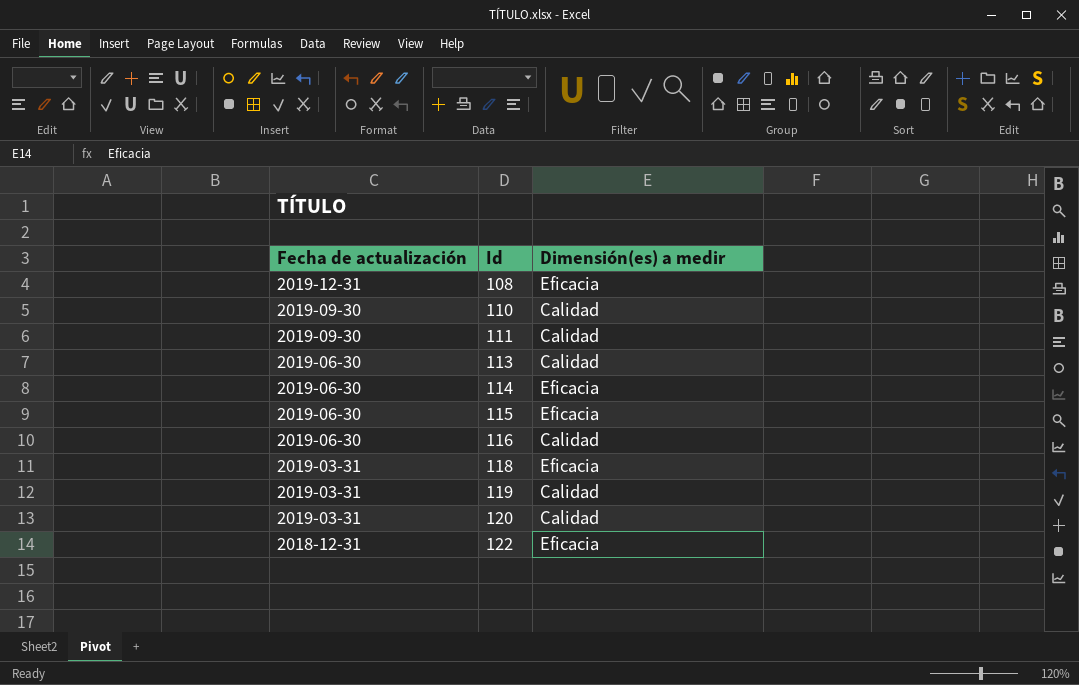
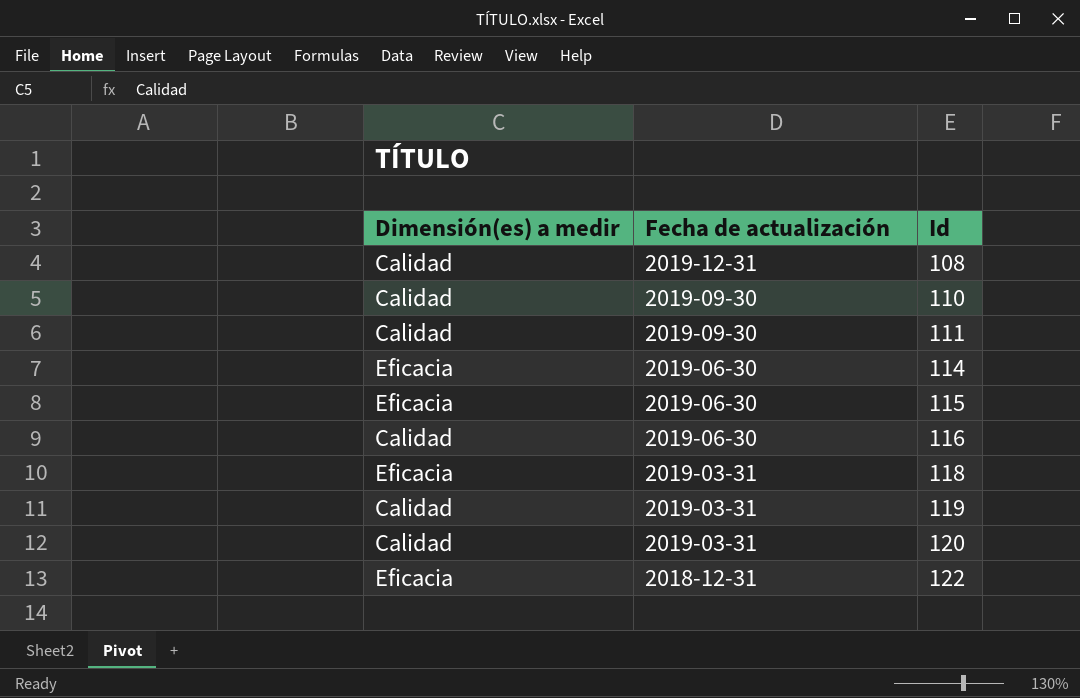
column Dimensión(es) a medir | position: 3 -> 1
row 113: 2019-06-30 | Calidad -> none
108 | Dimensión(es) a medir: Eficacia -> Calidad

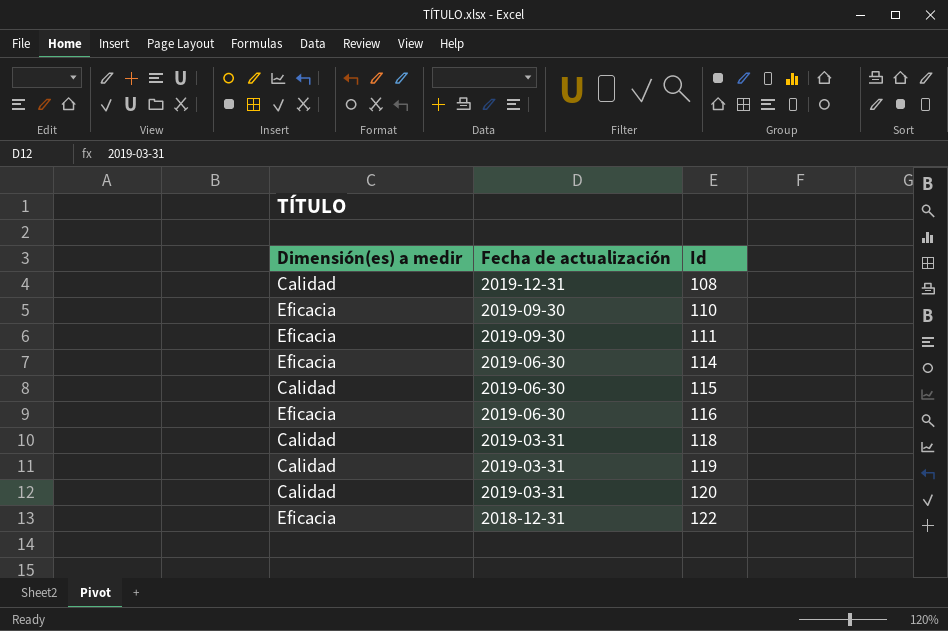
110 | Dimensión(es) a medir: Calidad -> Eficacia
111 | Dimensión(es) a medir: Calidad -> Eficacia
115 | Dimensión(es) a medir: Eficacia -> Calidad
116 | Dimensión(es) a medir: Calidad -> Eficacia
118 | Dimensión(es) a medir: Eficacia -> Calidad

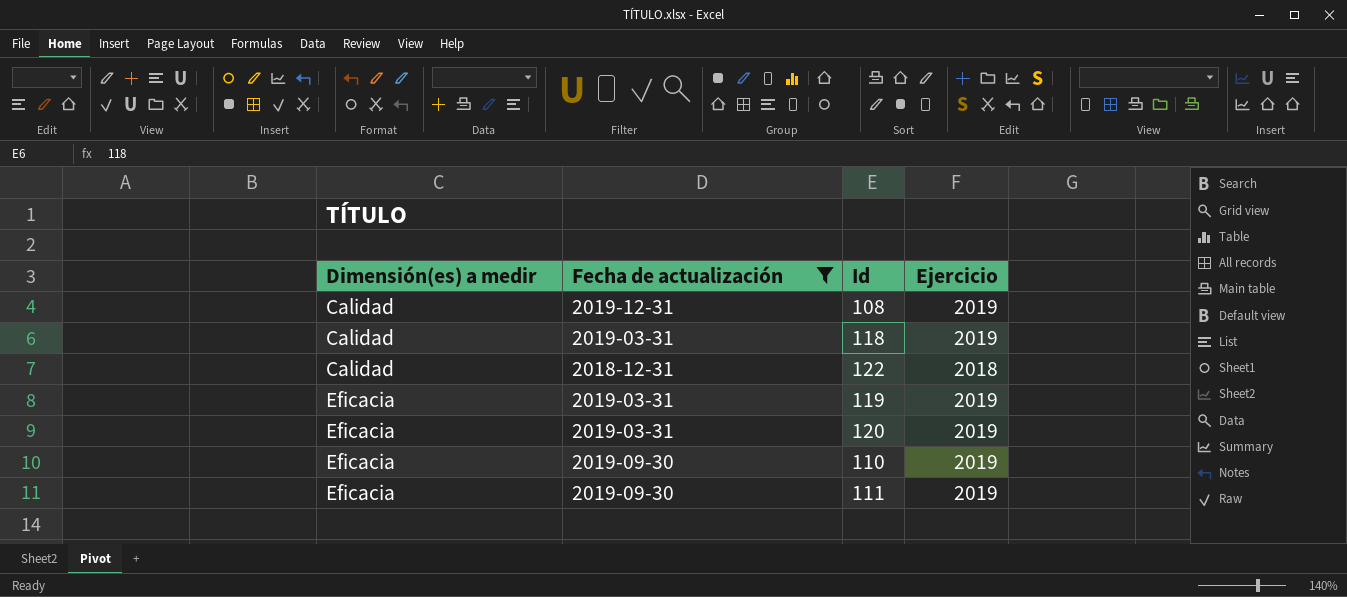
filter: none -> Fecha de actualización != 2019-06-30
row order: Fecha de actualización descending -> Dimensión(es) a medir ascending
column Ejercicio | position: none -> 4
122 | Dimensión(es) a medir: Eficacia -> Calidad
119 | Dimensión(es) a medir: Calidad -> Eficacia
120 | Dimensión(es) a medir: Calidad -> Eficacia

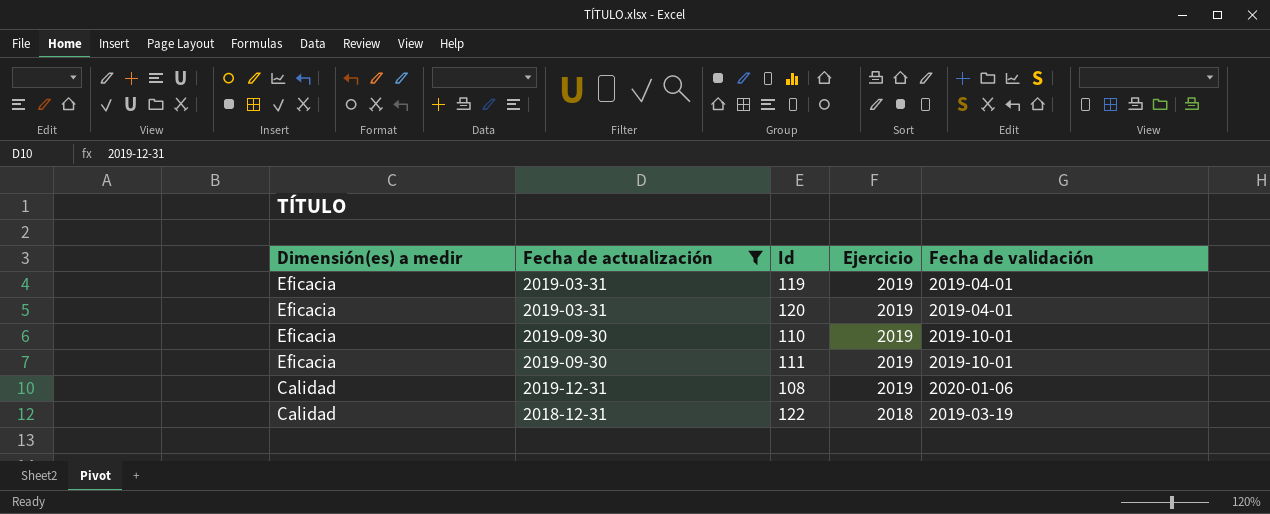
row order: Dimensión(es) a medir ascending -> Dimensión(es) a medir descending
column Fecha de validación | position: none -> 5
row 118: Calidad | 2019-03-31 | 2019 -> none

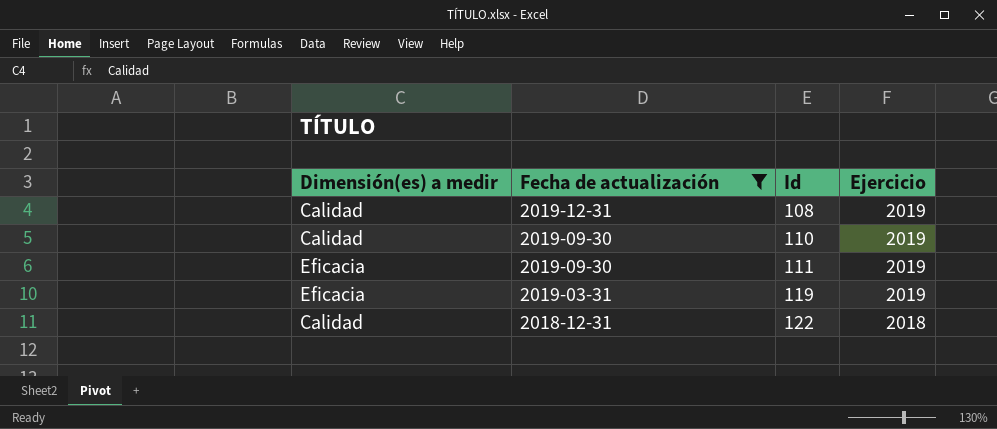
row order: Dimensión(es) a medir descending -> Fecha de actualización descending
column Fecha de validación | position: 5 -> none
row 120: Eficacia | 2019-03-31 | 2019 | 2019-04-01 -> none
110 | Dimensión(es) a medir: Eficacia -> Calidad

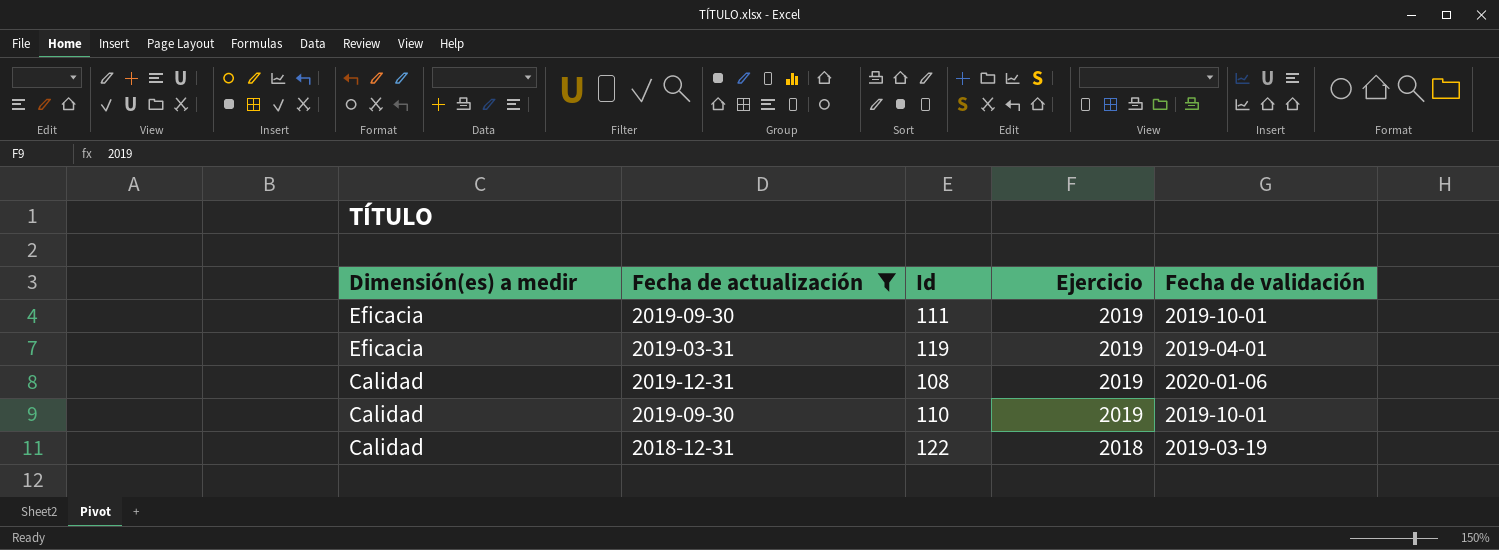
row order: Fecha de actualización descending -> Dimensión(es) a medir descending
column Fecha de validación | position: none -> 5

